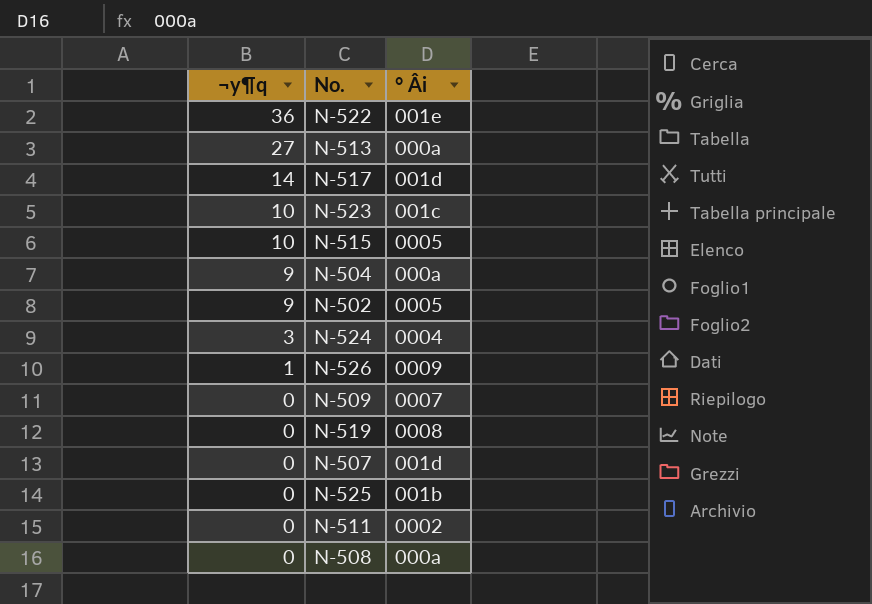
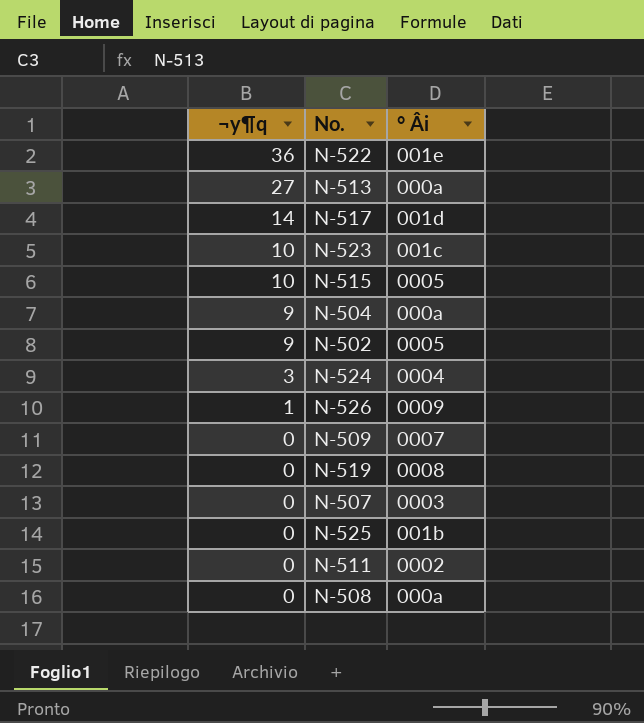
N-507 | ° Âi: 001d -> 0003

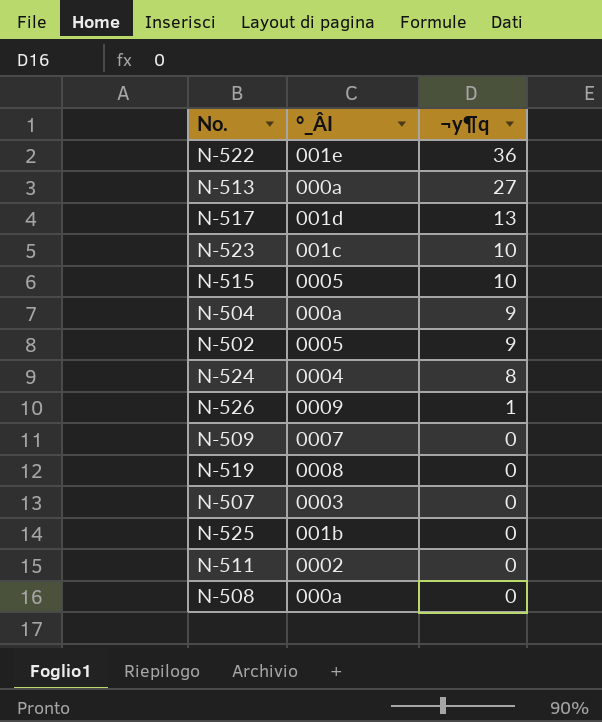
column name: ° Âi -> °_ÂI
column ¬y¶q | position: 1 -> 3
N-517 | ¬y¶q: 14 -> 13
N-524 | ¬y¶q: 3 -> 8

